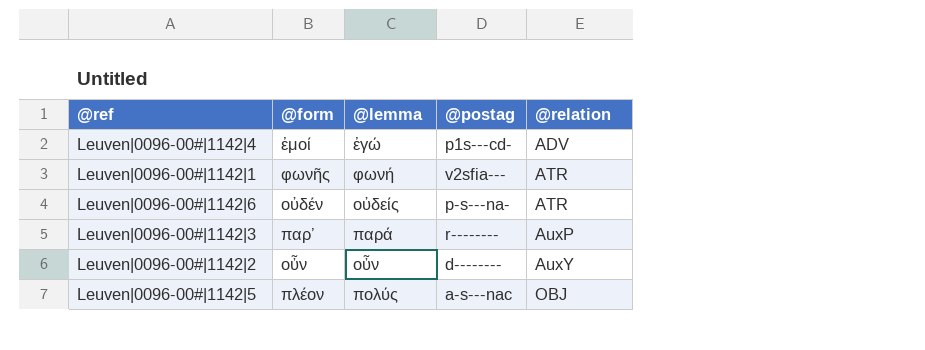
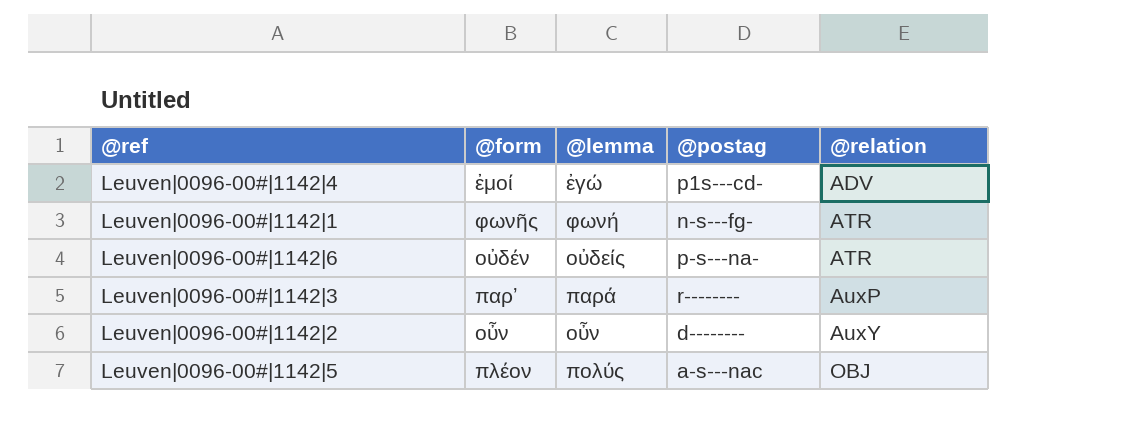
Leuven|0096-00#|1142|1 | @postag: v2sfia--- -> n-s---fg-

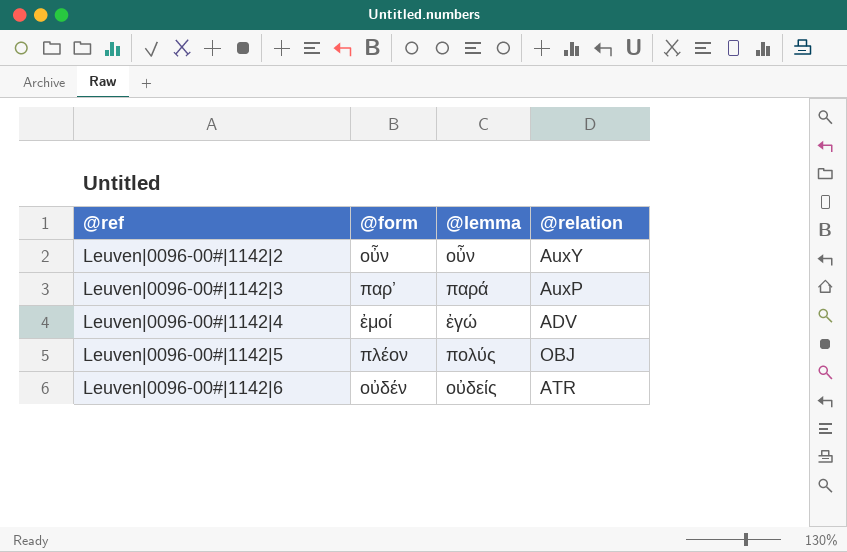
row order: @relation ascending -> @ref ascending
column @postag | position: 4 -> none
row Leuven|0096-00#|1142|1: φωνῆς | φωνή | n-s---fg- | ATR -> none

